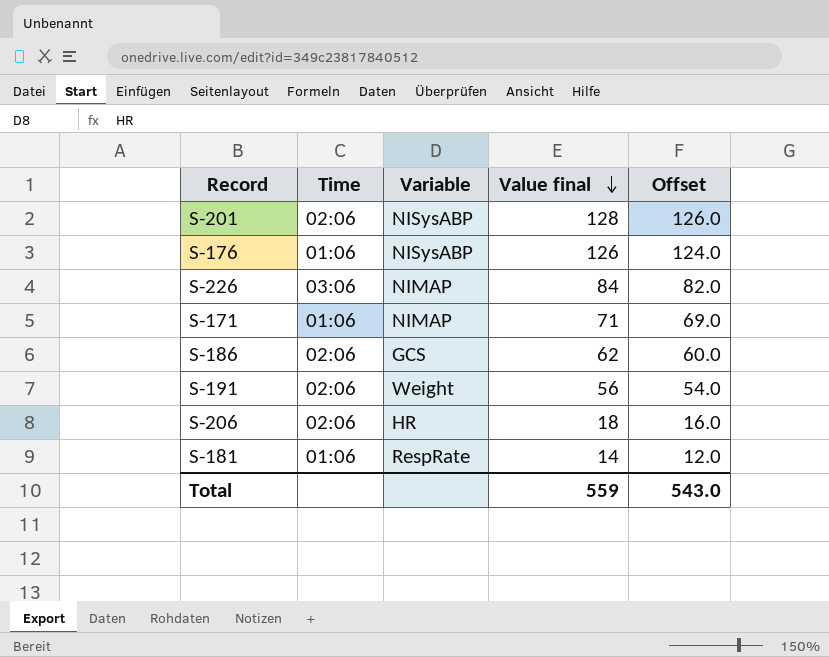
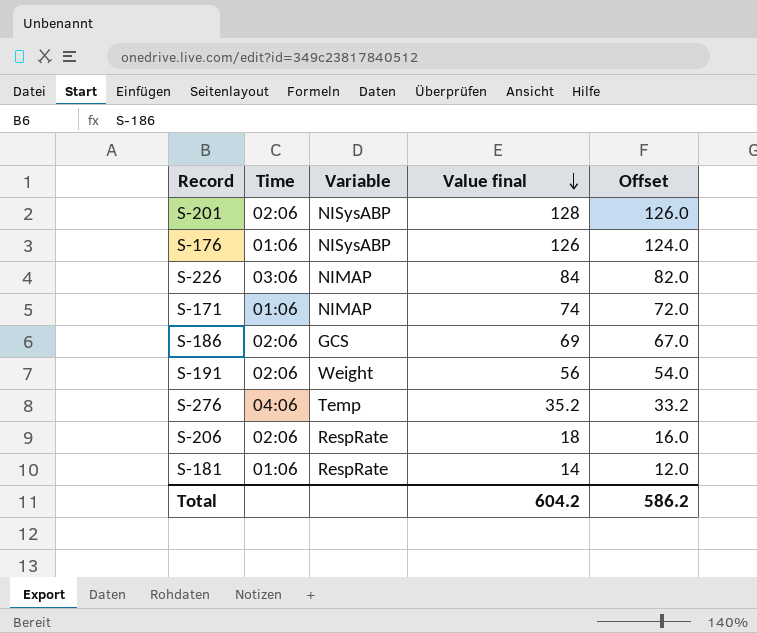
S-171 | Value final: 71 -> 74
S-171 | Offset: 69.0 -> 72.0
S-186 | Value final: 62 -> 69
S-186 | Offset: 60.0 -> 67.0
row S-276: none -> 04:06 | Temp | 35.2 | 33.2
S-206 | Variable: HR -> RespRate
Total | Value final: 559 -> 604.2
Total | Offset: 543.0 -> 586.2

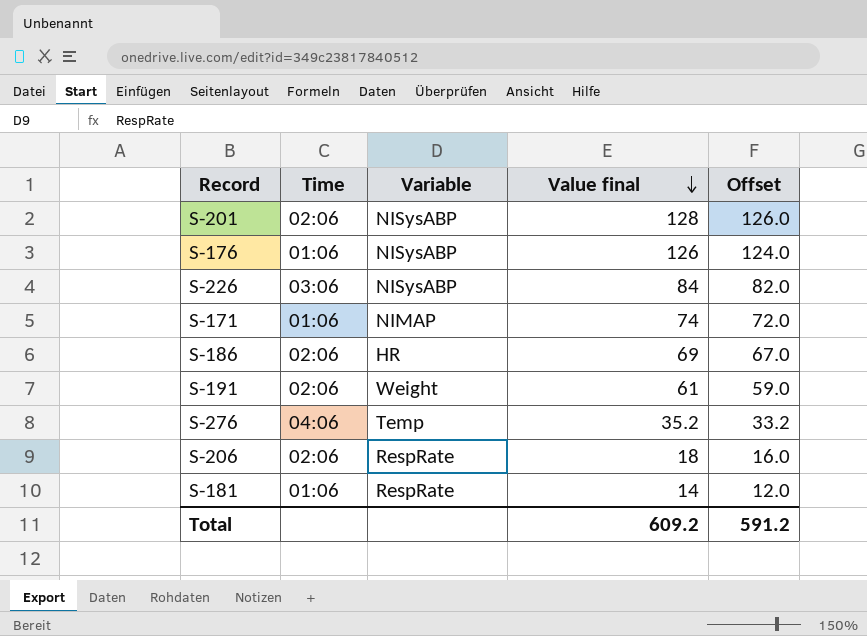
S-226 | Variable: NIMAP -> NISysABP
S-186 | Variable: GCS -> HR
S-191 | Value final: 56 -> 61
S-191 | Offset: 54.0 -> 59.0
Total | Value final: 604.2 -> 609.2
Total | Offset: 586.2 -> 591.2

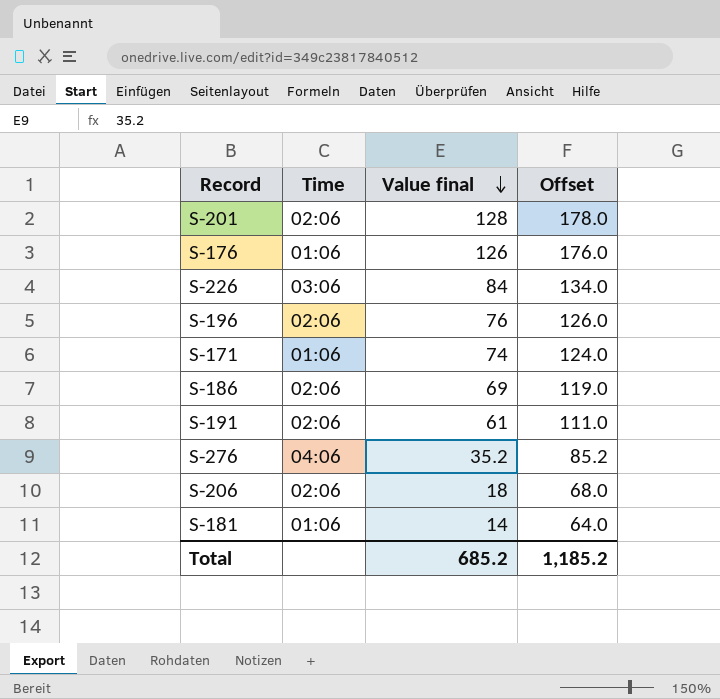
column Variable | position: 3 -> none
column Offset | formula: [Value final] - 2 -> [Value final] + 50
row S-196: none -> 02:06 | 76 | 126.0
Total | Value final: 609.2 -> 685.2
Total | Offset: 591.2 -> 1,185.2

